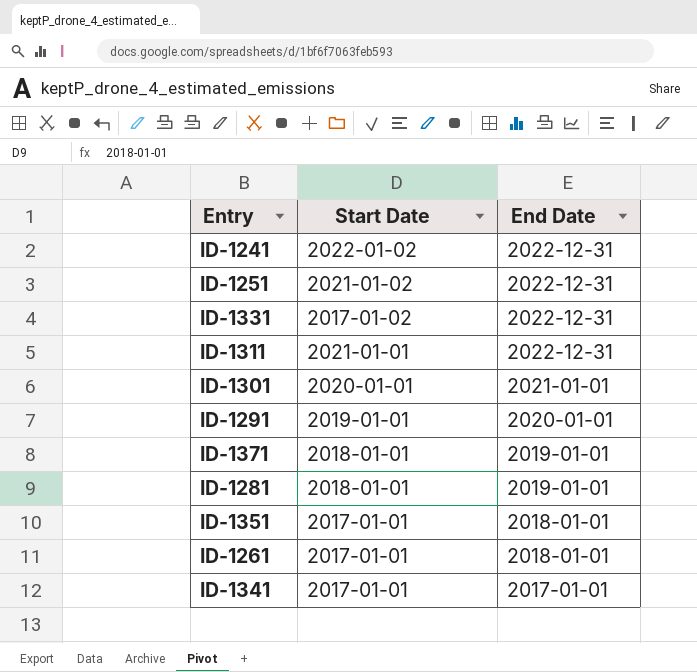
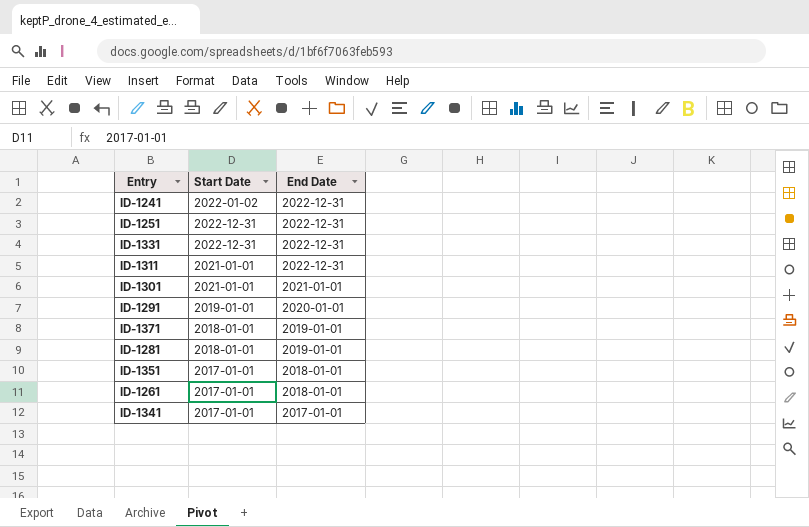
ID-1251 | Start Date: 2021-01-02 -> 2022-12-31
ID-1331 | Start Date: 2017-01-02 -> 2022-12-31
ID-1301 | Start Date: 2020-01-01 -> 2021-01-01

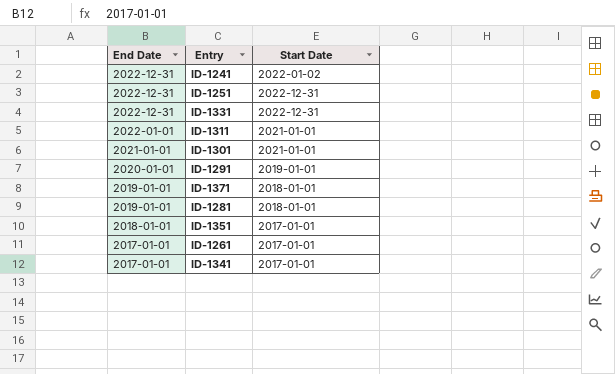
column End Date | position: 3 -> 1
ID-1311 | End Date: 2022-12-31 -> 2022-01-01
ID-1261 | End Date: 2018-01-01 -> 2017-01-01

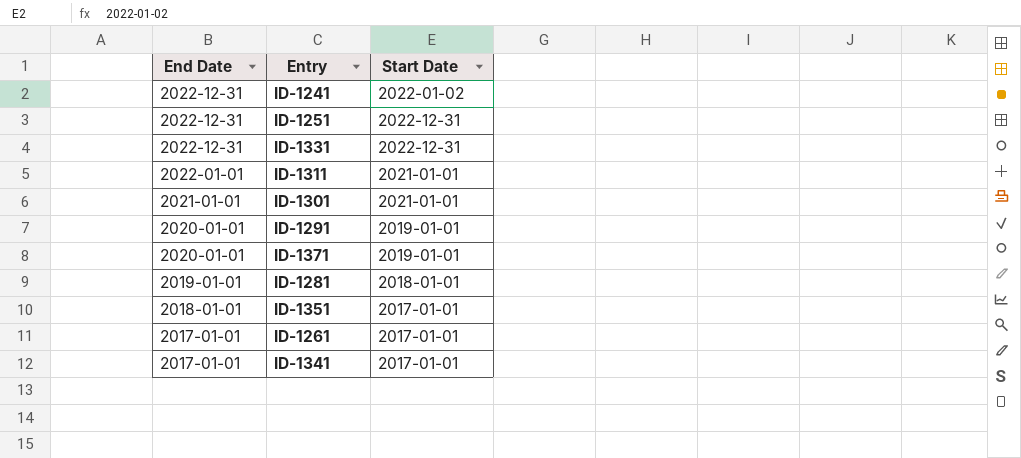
ID-1371 | End Date: 2019-01-01 -> 2020-01-01
ID-1371 | Start Date: 2018-01-01 -> 2019-01-01

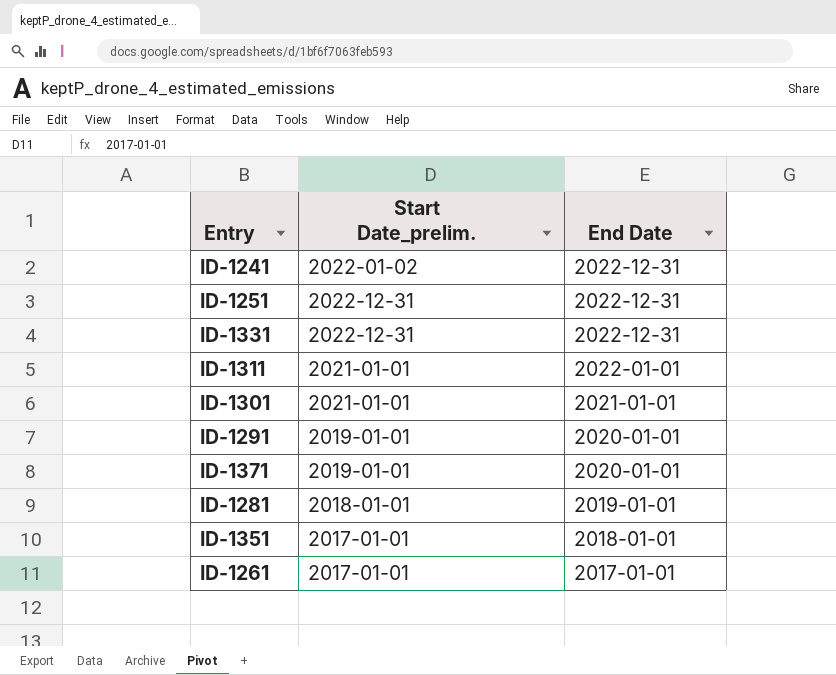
column name: Start Date -> Start Date_prelim.
column End Date | position: 1 -> 3
row ID-1341: 2017-01-01 | 2017-01-01 -> none

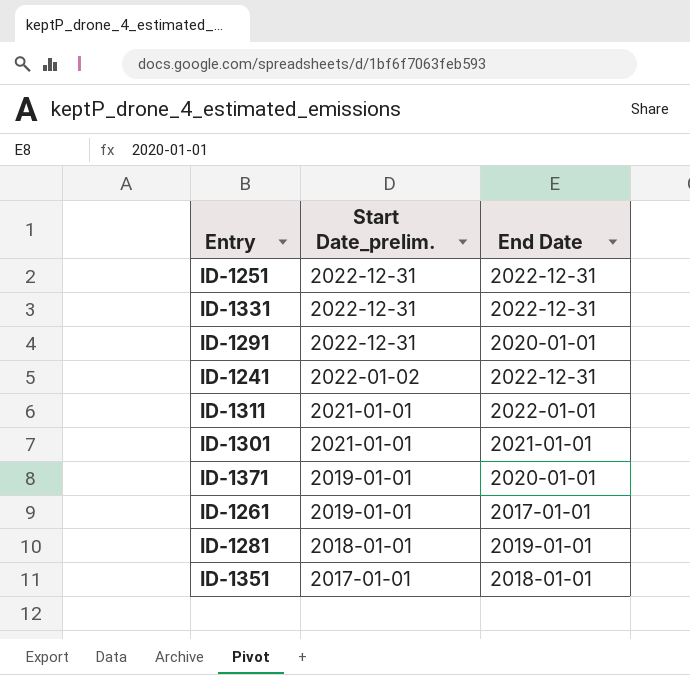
row order: End Date descending -> Start Date_prelim. descending
ID-1291 | Start Date_prelim.: 2019-01-01 -> 2022-12-31
ID-1261 | Start Date_prelim.: 2017-01-01 -> 2019-01-01

